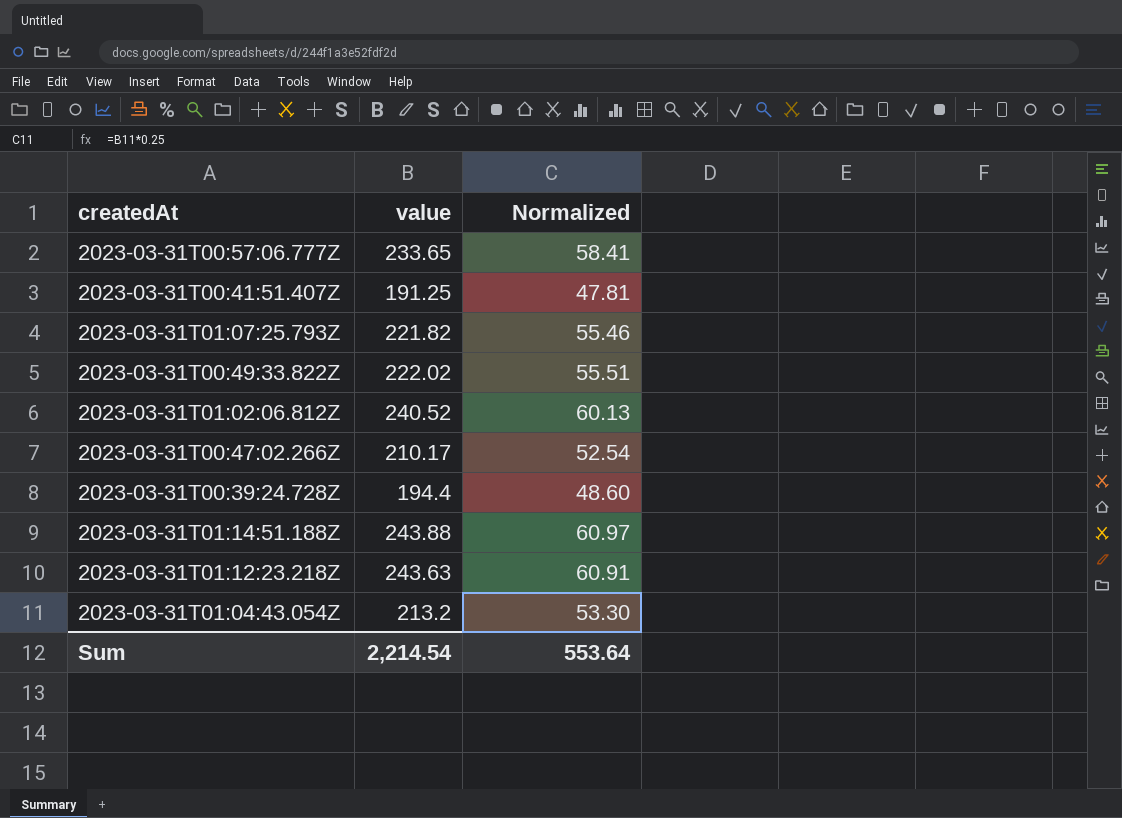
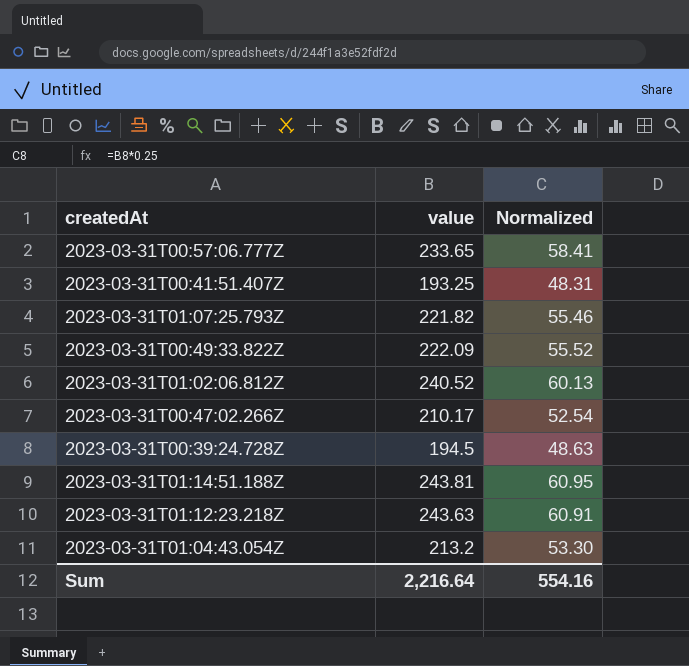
2023-03-31T00:41:51.407Z | value: 191.25 -> 193.25
2023-03-31T00:41:51.407Z | Normalized: 47.81 -> 48.31
2023-03-31T00:49:33.822Z | value: 222.02 -> 222.09
2023-03-31T00:49:33.822Z | Normalized: 55.51 -> 55.52
2023-03-31T00:39:24.728Z | value: 194.4 -> 194.5
2023-03-31T00:39:24.728Z | Normalized: 48.60 -> 48.63
2023-03-31T01:14:51.188Z | value: 243.88 -> 243.81
2023-03-31T01:14:51.188Z | Normalized: 60.97 -> 60.95
Sum | value: 2,214.54 -> 2,216.64
Sum | Normalized: 553.64 -> 554.16

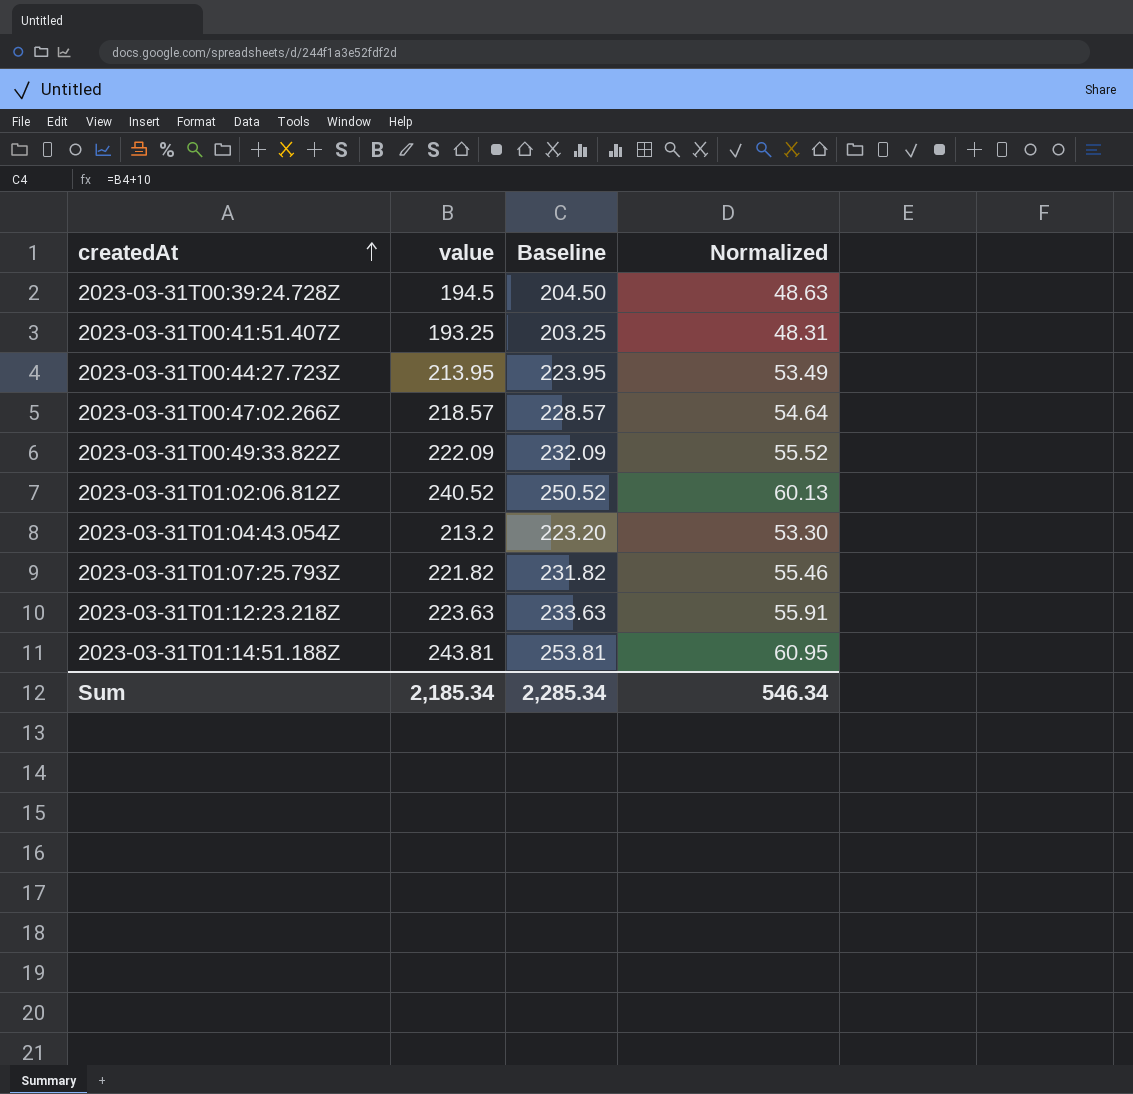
row order: none -> createdAt ascending
column Baseline | formula: none -> [value] + 10
row 2023-03-31T00:57:06.777Z: 233.65 | 58.41 -> none
row 2023-03-31T00:44:27.723Z: none -> 213.95 | 223.95 | 53.49
2023-03-31T00:47:02.266Z | value: 210.17 -> 218.57
2023-03-31T00:47:02.266Z | Normalized: 52.54 -> 54.64
2023-03-31T01:12:23.218Z | value: 243.63 -> 223.63
2023-03-31T01:12:23.218Z | Normalized: 60.91 -> 55.91
Sum | value: 2,216.64 -> 2,185.34
Sum | Normalized: 554.16 -> 546.34

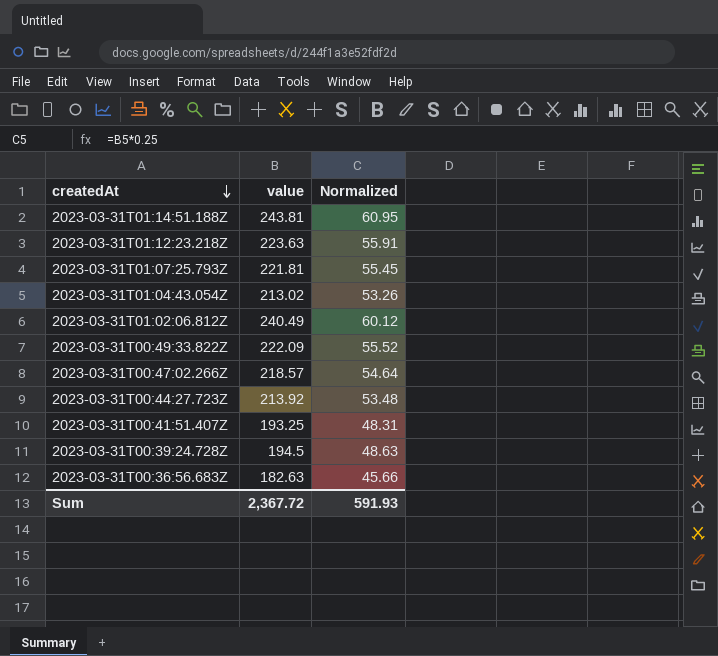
row order: createdAt ascending -> createdAt descending
column Baseline | formula: [value] + 10 -> none
2023-03-31T01:07:25.793Z | value: 221.82 -> 221.81
2023-03-31T01:07:25.793Z | Normalized: 55.46 -> 55.45
2023-03-31T01:04:43.054Z | value: 213.2 -> 213.02
2023-03-31T01:04:43.054Z | Normalized: 53.30 -> 53.26
2023-03-31T01:02:06.812Z | value: 240.52 -> 240.49
2023-03-31T01:02:06.812Z | Normalized: 60.13 -> 60.12
2023-03-31T00:44:27.723Z | value: 213.95 -> 213.92
2023-03-31T00:44:27.723Z | Normalized: 53.49 -> 53.48
row 2023-03-31T00:36:56.683Z: none -> 182.63 | 45.66
Sum | value: 2,185.34 -> 2,367.72
Sum | Normalized: 546.34 -> 591.93

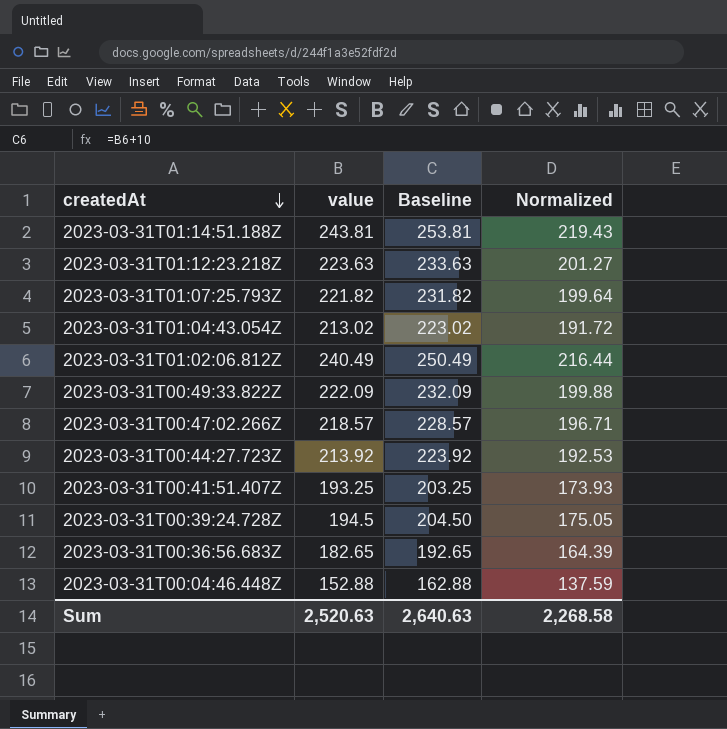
column Baseline | formula: none -> [value] + 10
column Normalized | formula: [value] * 0.25 -> [value] * 0.9
2023-03-31T01:07:25.793Z | value: 221.81 -> 221.82
2023-03-31T00:36:56.683Z | value: 182.63 -> 182.65
row 2023-03-31T00:04:46.448Z: none -> 152.88 | 162.88 | 137.59
Sum | value: 2,367.72 -> 2,520.63
Sum | Normalized: 591.93 -> 2,268.58

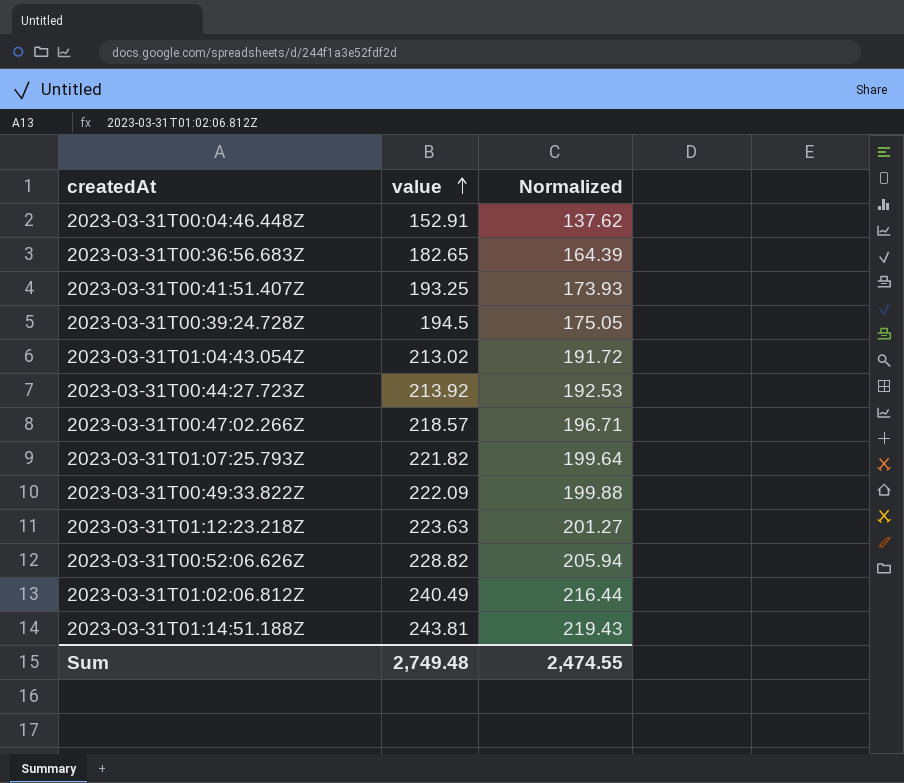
row order: createdAt descending -> value ascending
column Baseline | formula: [value] + 10 -> none
2023-03-31T00:04:46.448Z | value: 152.88 -> 152.91
2023-03-31T00:04:46.448Z | Normalized: 137.59 -> 137.62
row 2023-03-31T00:52:06.626Z: none -> 228.82 | 205.94
Sum | value: 2,520.63 -> 2,749.48
Sum | Normalized: 2,268.58 -> 2,474.55

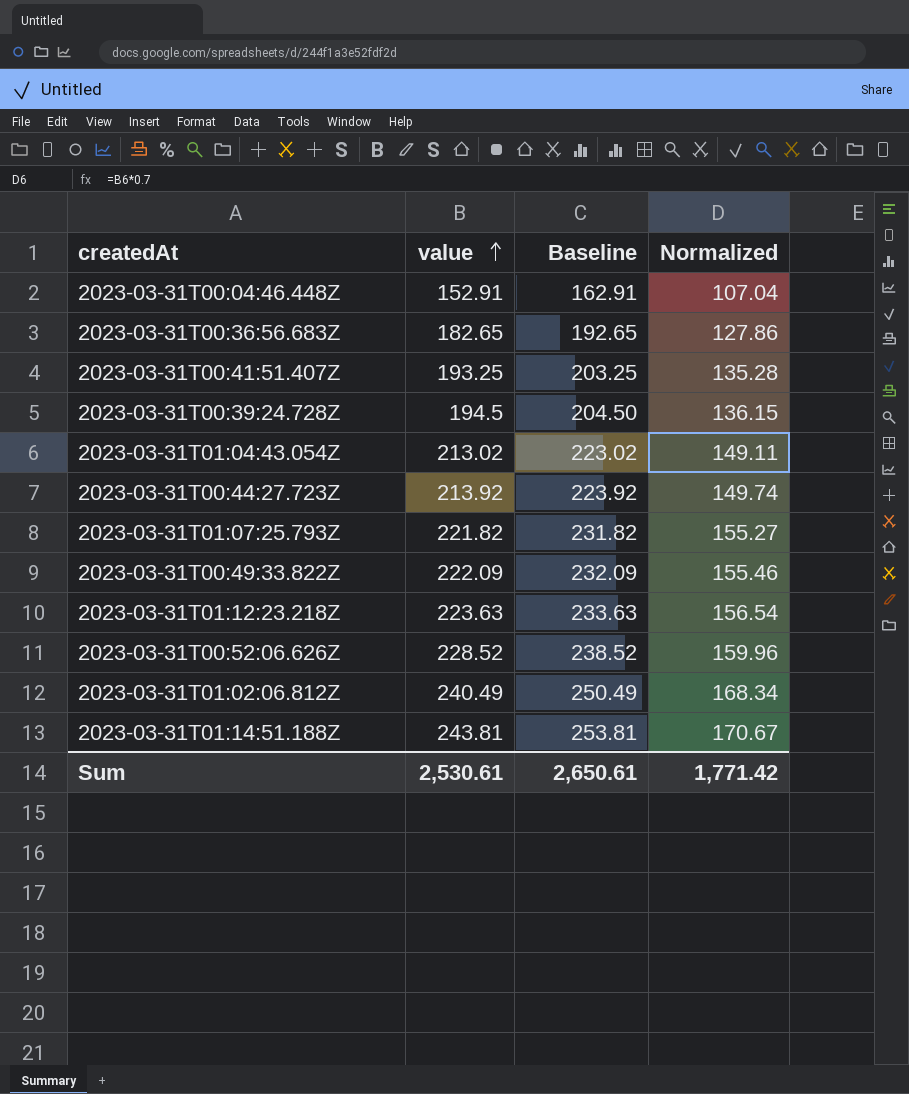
column Baseline | formula: none -> [value] + 10
column Normalized | formula: [value] * 0.9 -> [value] * 0.7
row 2023-03-31T00:47:02.266Z: 218.57 | 196.71 -> none
2023-03-31T00:52:06.626Z | value: 228.82 -> 228.52
Sum | value: 2,749.48 -> 2,530.61
Sum | Normalized: 2,474.55 -> 1,771.42

